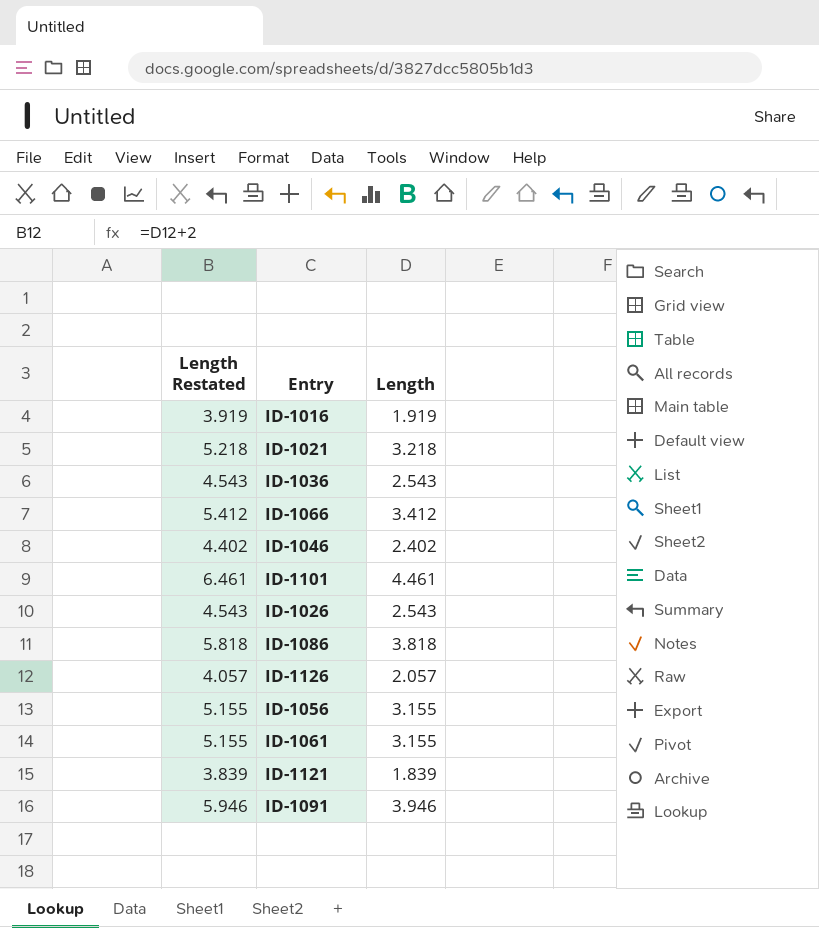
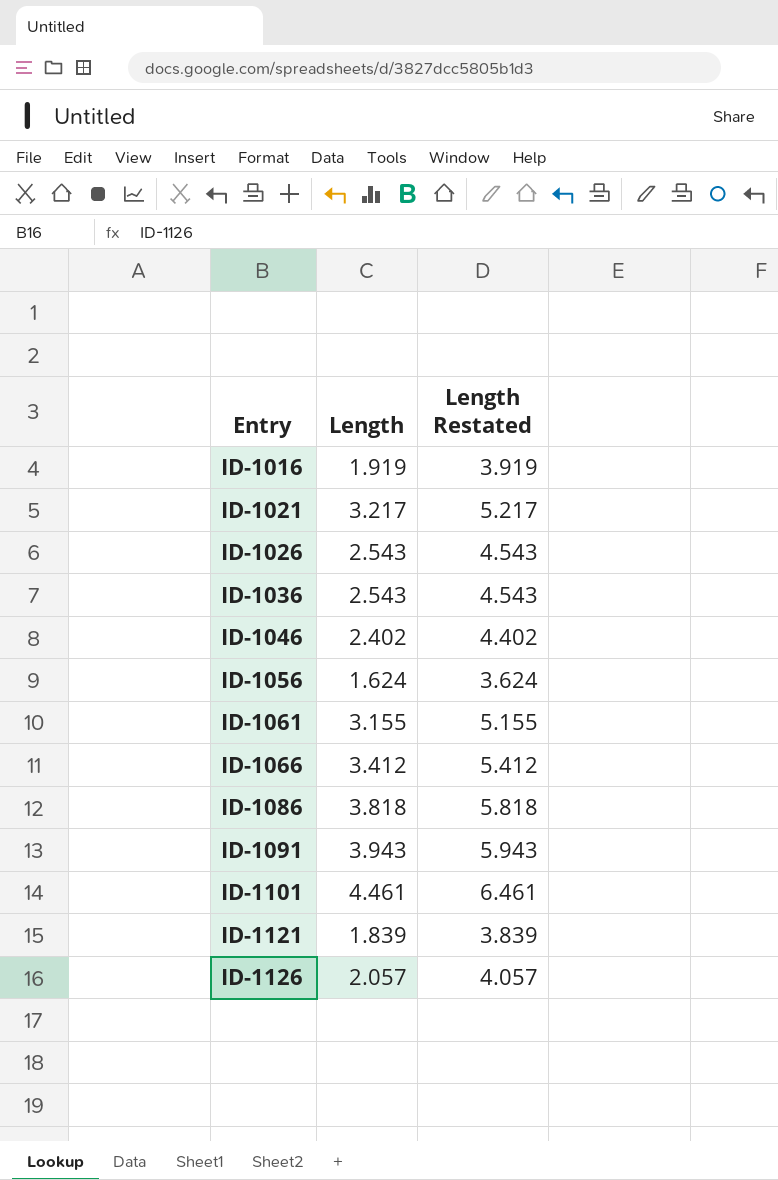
row order: none -> Entry ascending
column Length Restated | position: 1 -> 3
ID-1021 | Length: 3.218 -> 3.217
ID-1021 | Length Restated: 5.218 -> 5.217
ID-1056 | Length: 3.155 -> 1.624
ID-1056 | Length Restated: 5.155 -> 3.624
ID-1091 | Length: 3.946 -> 3.943
ID-1091 | Length Restated: 5.946 -> 5.943

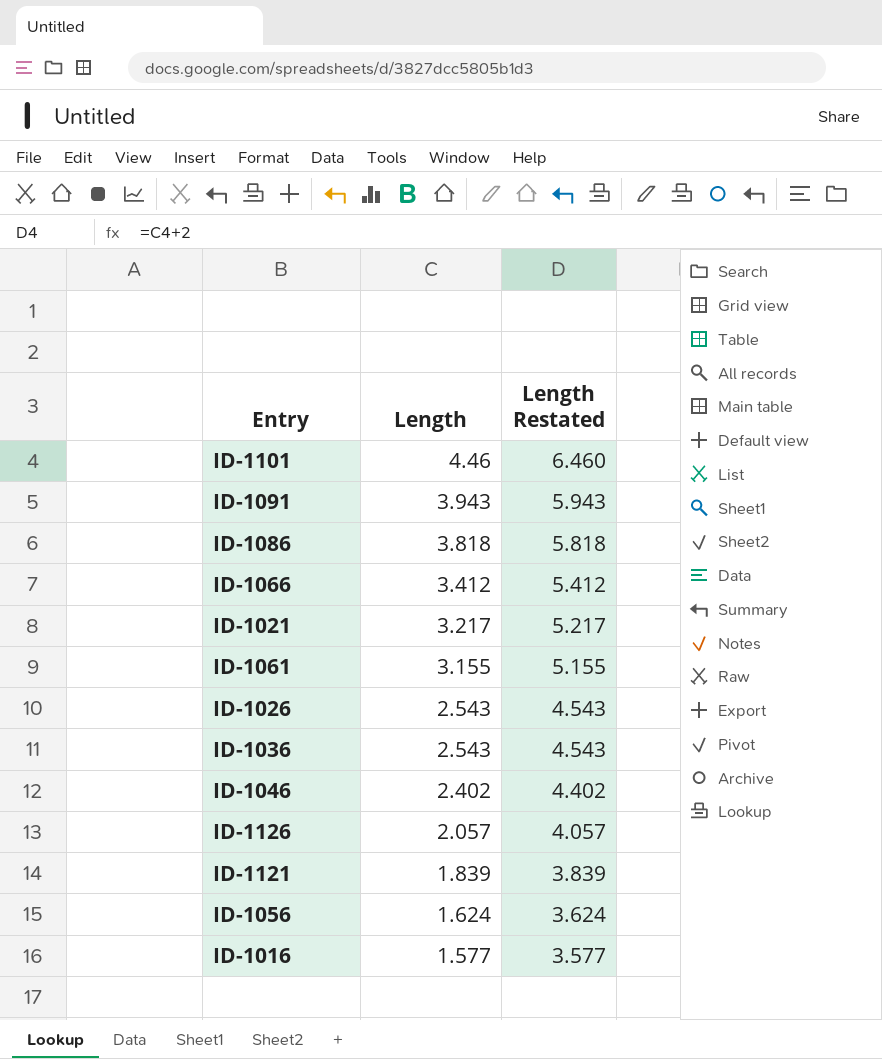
row order: Entry ascending -> Length descending
ID-1101 | Length: 4.461 -> 4.46
ID-1101 | Length Restated: 6.461 -> 6.460
ID-1016 | Length: 1.919 -> 1.577
ID-1016 | Length Restated: 3.919 -> 3.577

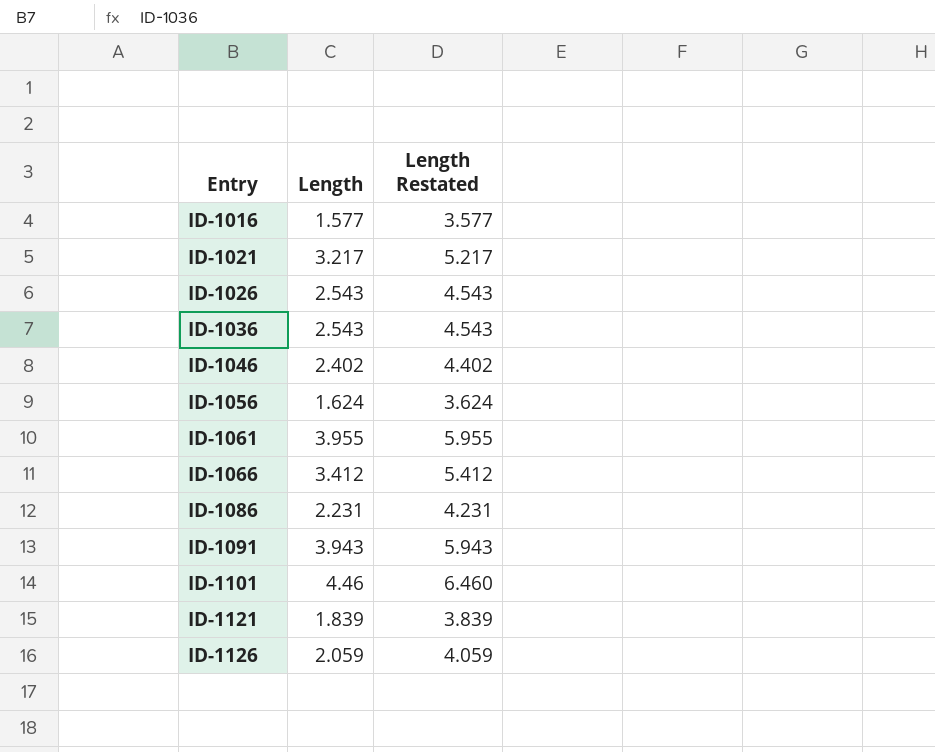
row order: Length descending -> Entry ascending
ID-1061 | Length: 3.155 -> 3.955
ID-1061 | Length Restated: 5.155 -> 5.955
ID-1086 | Length: 3.818 -> 2.231
ID-1086 | Length Restated: 5.818 -> 4.231
ID-1126 | Length: 2.057 -> 2.059
ID-1126 | Length Restated: 4.057 -> 4.059

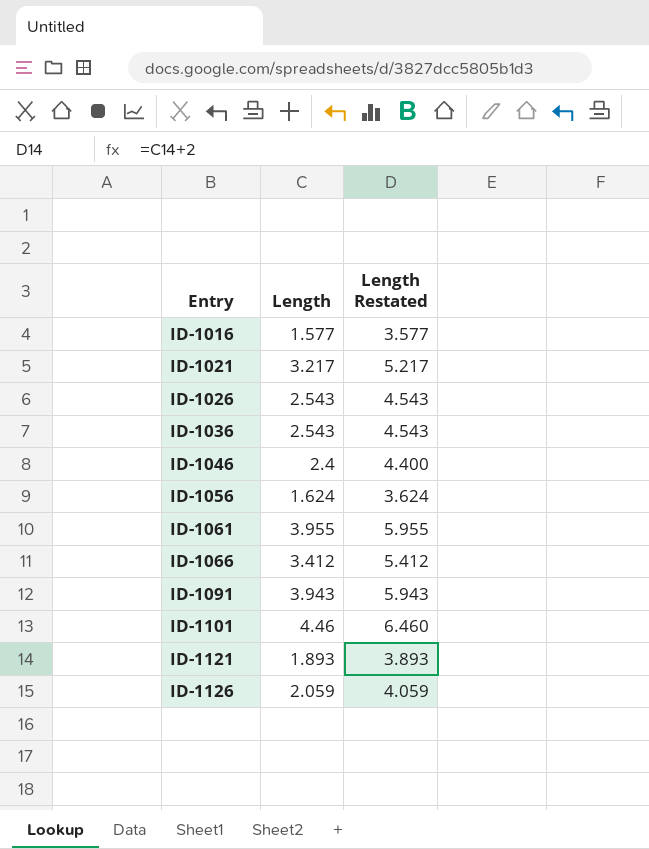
row ID-1086: 2.231 | 4.231 -> none
ID-1046 | Length: 2.402 -> 2.4
ID-1046 | Length Restated: 4.402 -> 4.400
ID-1121 | Length: 1.839 -> 1.893
ID-1121 | Length Restated: 3.839 -> 3.893

